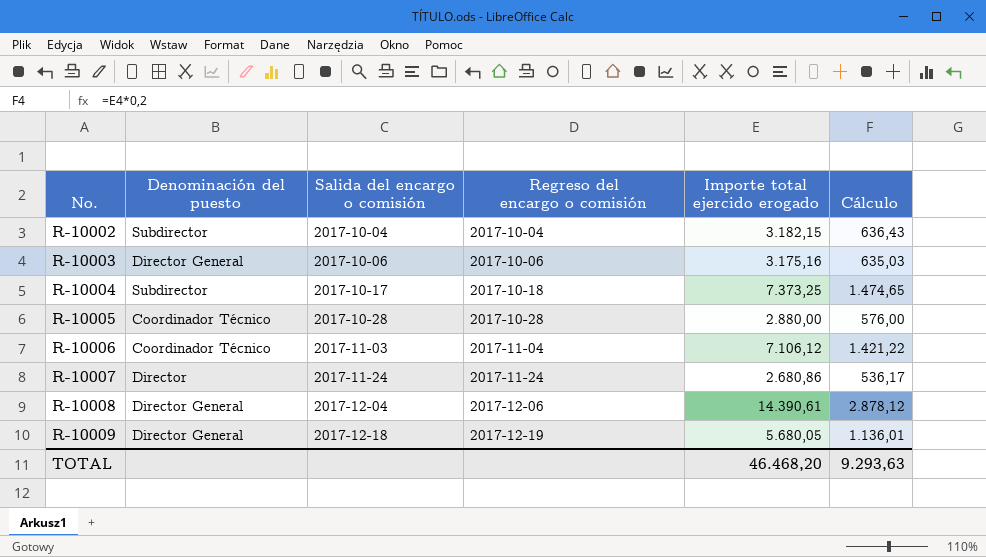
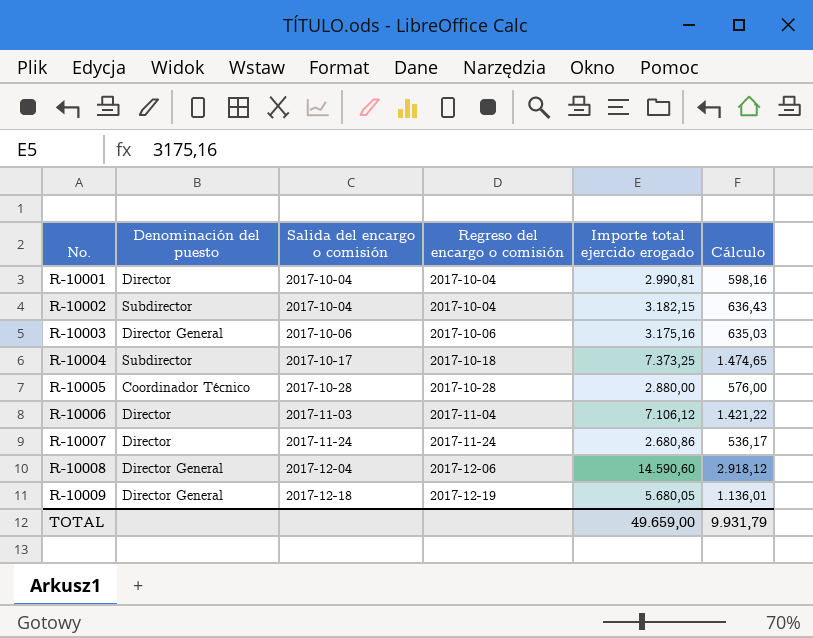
row R-10001: none -> Director | 2017-10-04 | 2017-10-04 | 2.990,81 | 598,16
R-10006 | Denominación del puesto: Coordinador Técnico -> Director
R-10008 | Importe total ejercido erogado: 14.390,61 -> 14.590,60
R-10008 | Cálculo: 2.878,12 -> 2.918,12
TOTAL | Importe total ejercido erogado: 46.468,20 -> 49.659,00
TOTAL | Cálculo: 9.293,63 -> 9.931,79

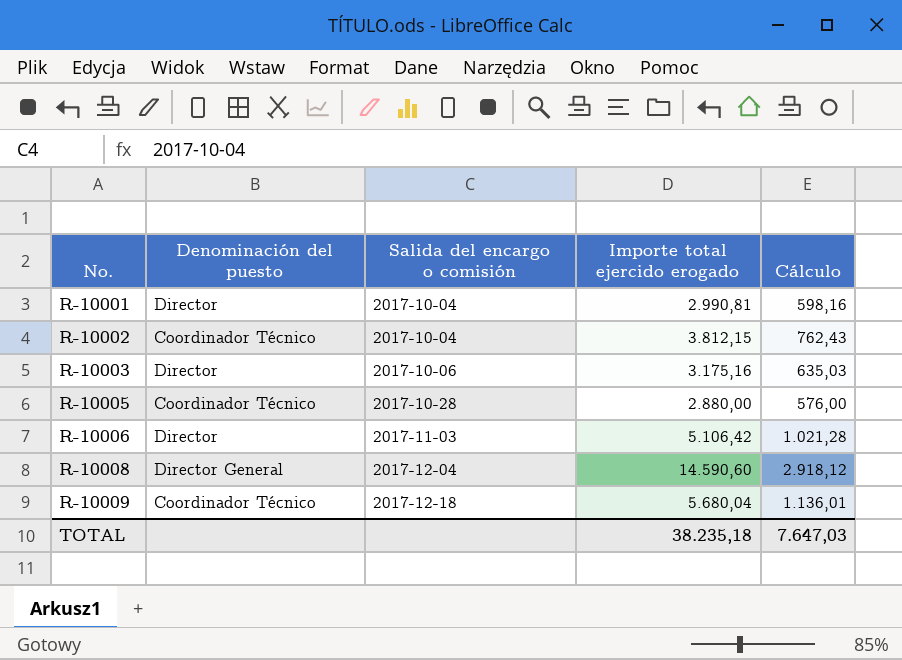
column Regreso del encargo o comisión | position: 4 -> none
row R-10004: Subdirector | 2017-10-17 | 2017-10-18 | 7.373,25 | 1.474,65 -> none
row R-10007: Director | 2017-11-24 | 2017-11-24 | 2.680,86 | 536,17 -> none
R-10002 | Denominación del puesto: Subdirector -> Coordinador Técnico
R-10002 | Importe total ejercido erogado: 3.182,15 -> 3.812,15
R-10002 | Cálculo: 636,43 -> 762,43
R-10003 | Denominación del puesto: Director General -> Director
R-10006 | Importe total ejercido erogado: 7.106,12 -> 5.106,42
R-10006 | Cálculo: 1.421,22 -> 1.021,28
R-10009 | Denominación del puesto: Director General -> Coordinador Técnico
R-10009 | Importe total ejercido erogado: 5.680,05 -> 5.680,04
TOTAL | Importe total ejercido erogado: 49.659,00 -> 38.235,18
TOTAL | Cálculo: 9.931,79 -> 7.647,03

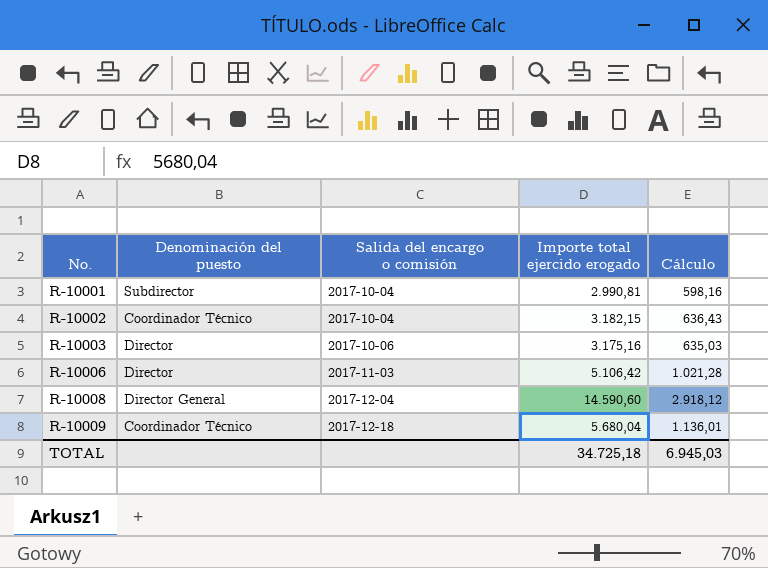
row R-10005: Coordinador Técnico | 2017-10-28 | 2.880,00 | 576,00 -> none
R-10001 | Denominación del puesto: Director -> Subdirector
R-10002 | Importe total ejercido erogado: 3.812,15 -> 3.182,15
R-10002 | Cálculo: 762,43 -> 636,43
TOTAL | Importe total ejercido erogado: 38.235,18 -> 34.725,18
TOTAL | Cálculo: 7.647,03 -> 6.945,03

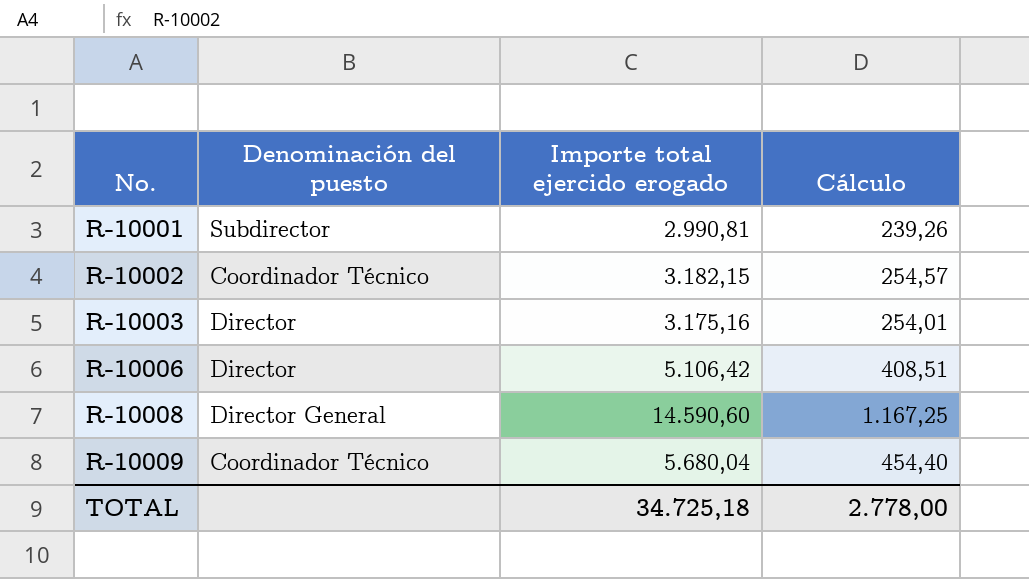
column Salida del encargo o comisión | position: 3 -> none
column Cálculo | formula: [Importe total ejercido erogado] * 0,2 -> [Importe total ejercido erogado] * 0,08
TOTAL | Cálculo: 6.945,03 -> 2.778,00

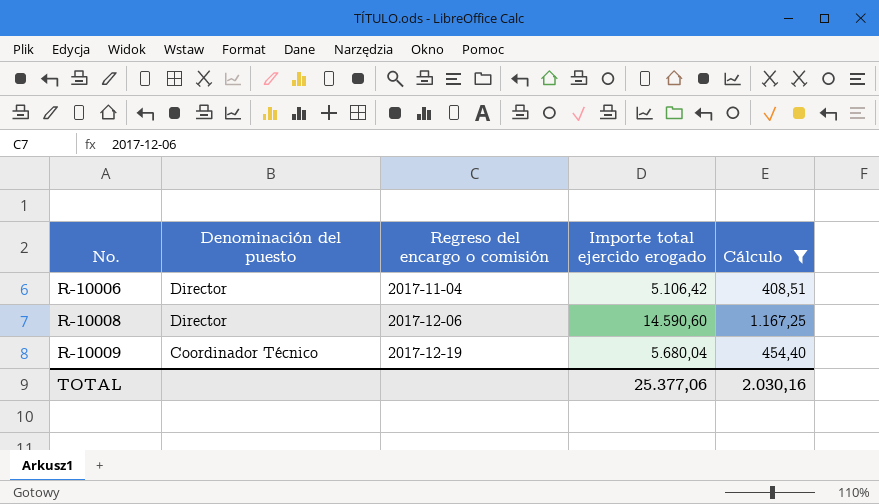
filter: none -> Cálculo >= 408,51
column Regreso del encargo o comisión | position: none -> 3
R-10008 | Denominación del puesto: Director General -> Director
TOTAL | Importe total ejercido erogado: 34.725,18 -> 25.377,06
TOTAL | Cálculo: 2.778,00 -> 2.030,16

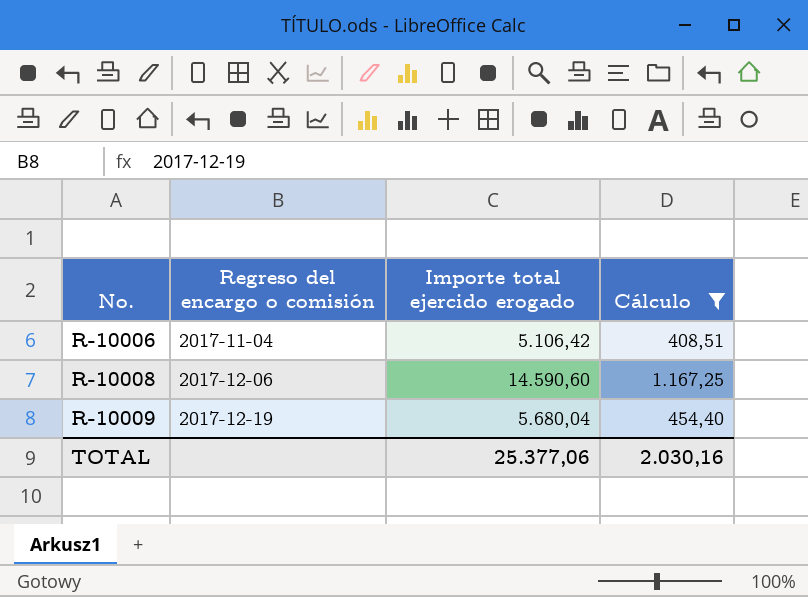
column Denominación del puesto | position: 2 -> none

